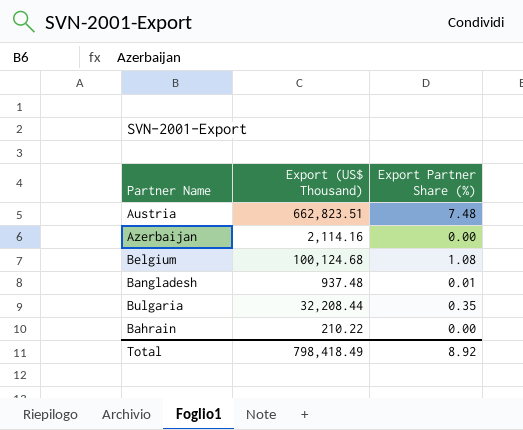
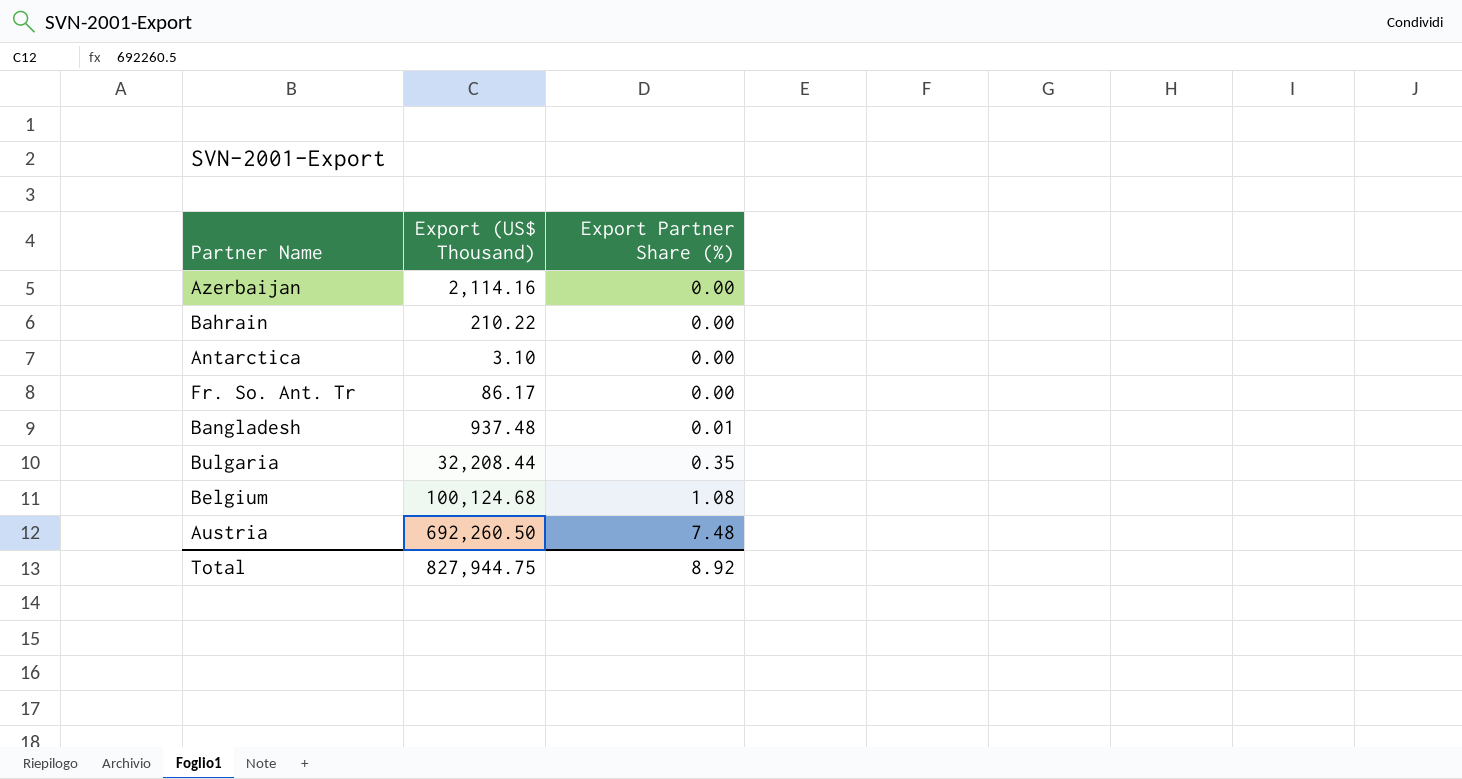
row order: none -> Export Partner Share (%) ascending
row Antarctica: none -> 3.10 | 0.00
row Fr. So. Ant. Tr: none -> 86.17 | 0.00
Austria | Export (US$ Thousand): 662,823.51 -> 692,260.50
Total | Export (US$ Thousand): 798,418.49 -> 827,944.75

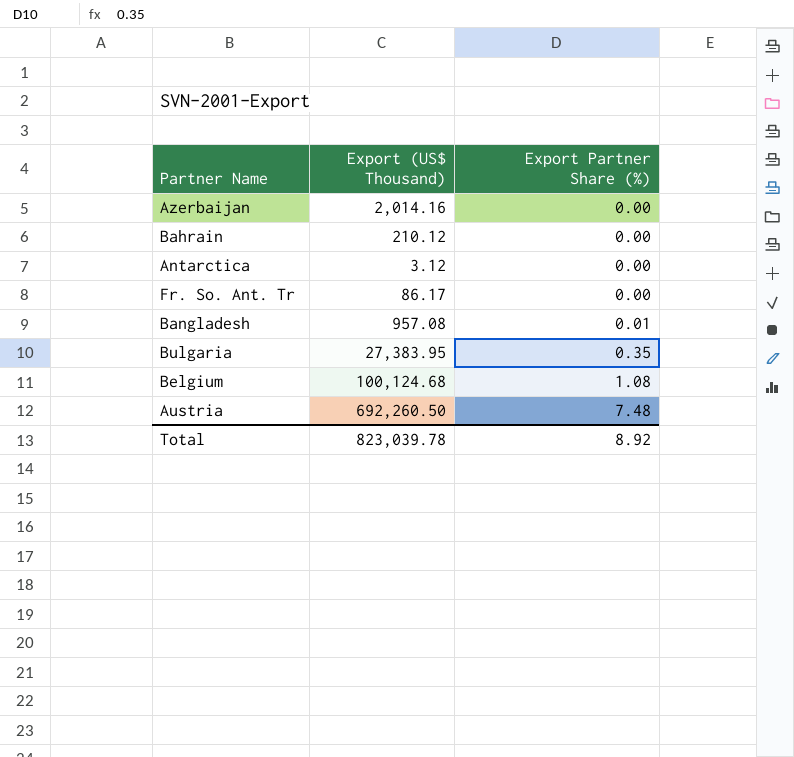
Azerbaijan | Export (US$ Thousand): 2,114.16 -> 2,014.16
Bahrain | Export (US$ Thousand): 210.22 -> 210.12
Antarctica | Export (US$ Thousand): 3.10 -> 3.12
Bangladesh | Export (US$ Thousand): 937.48 -> 957.08
Bulgaria | Export (US$ Thousand): 32,208.44 -> 27,383.95
Total | Export (US$ Thousand): 827,944.75 -> 823,039.78

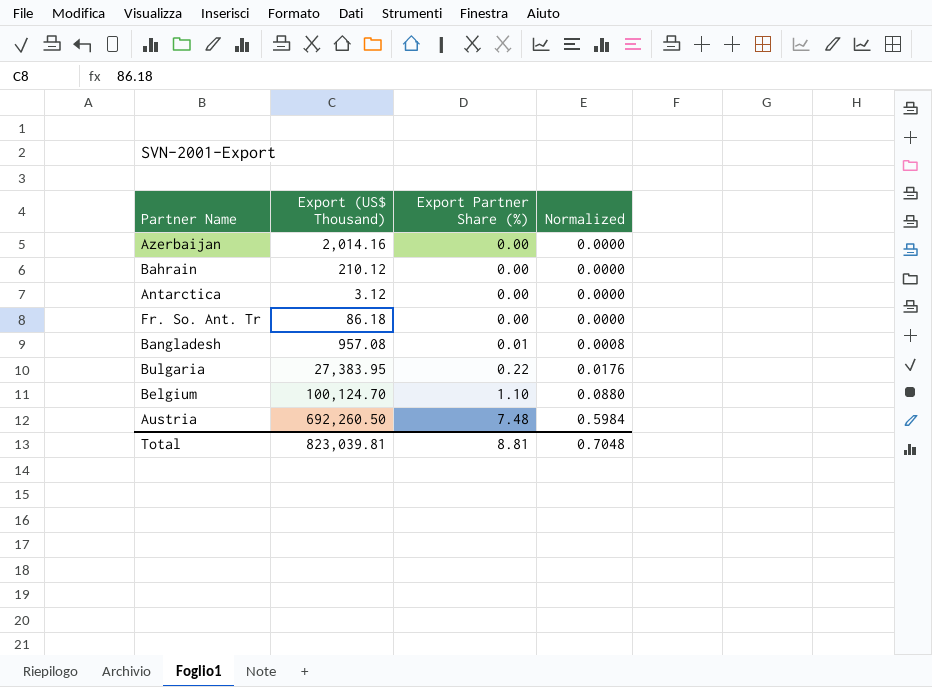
column Normalized | formula: none -> [Export Partner Share (%)] * 0.08
Fr. So. Ant. Tr | Export (US$ Thousand): 86.17 -> 86.18
Bulgaria | Export Partner Share (%): 0.35 -> 0.22
Belgium | Export (US$ Thousand): 100,124.68 -> 100,124.70
Belgium | Export Partner Share (%): 1.08 -> 1.10
Total | Export (US$ Thousand): 823,039.78 -> 823,039.81
Total | Export Partner Share (%): 8.92 -> 8.81

